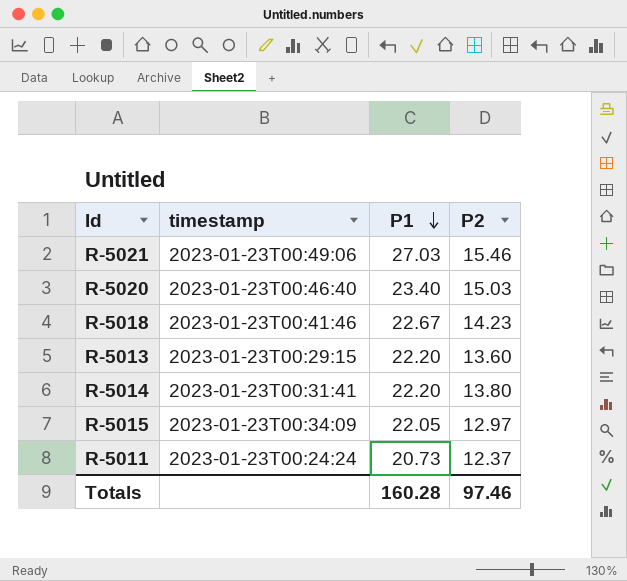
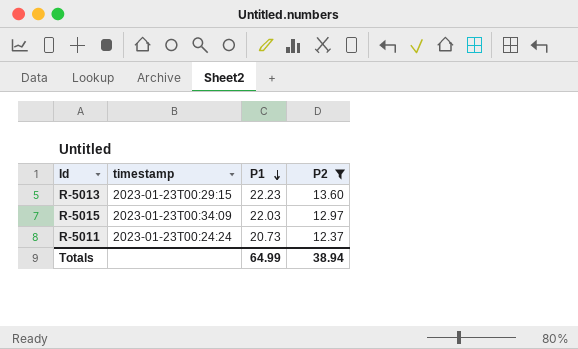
filter: none -> P2 <= 13.60
R-5013 | P1: 22.20 -> 22.23
R-5015 | P1: 22.05 -> 22.03
Totals | P1: 160.28 -> 64.99
Totals | P2: 97.46 -> 38.94

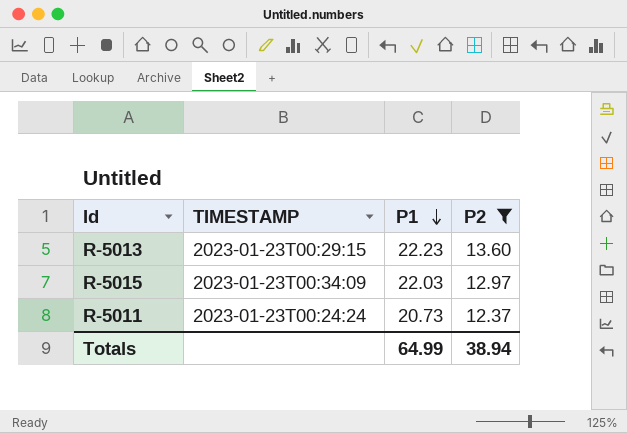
column name: timestamp -> TIMESTAMP

